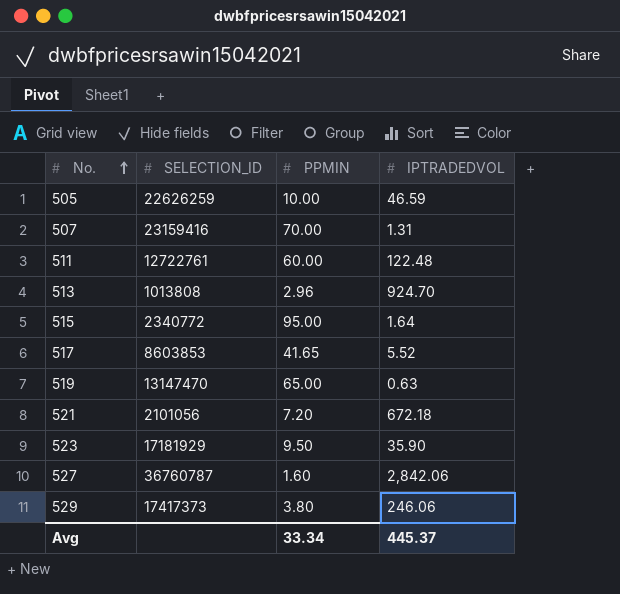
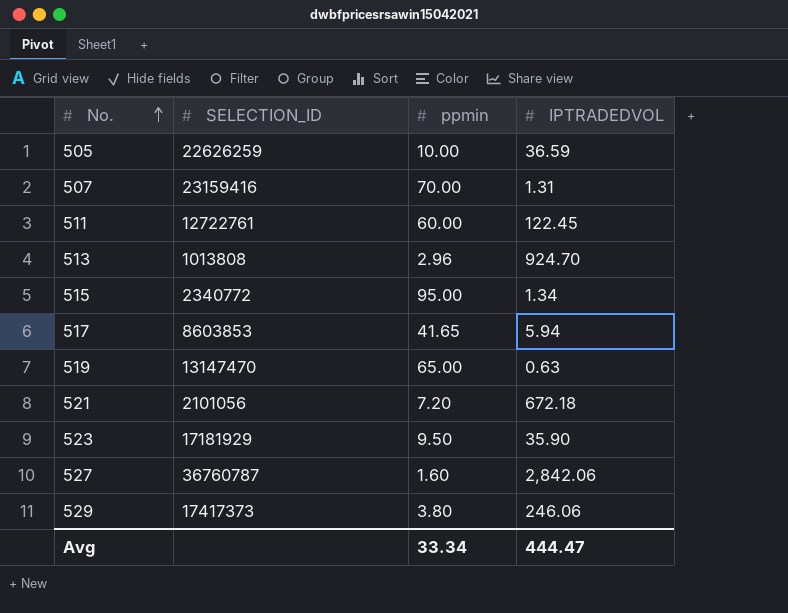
column name: PPMIN -> ppmin
505 | IPTRADEDVOL: 46.59 -> 36.59
511 | IPTRADEDVOL: 122.48 -> 122.45
515 | IPTRADEDVOL: 1.64 -> 1.34
517 | IPTRADEDVOL: 5.52 -> 5.94
Avg | IPTRADEDVOL: 445.37 -> 444.47

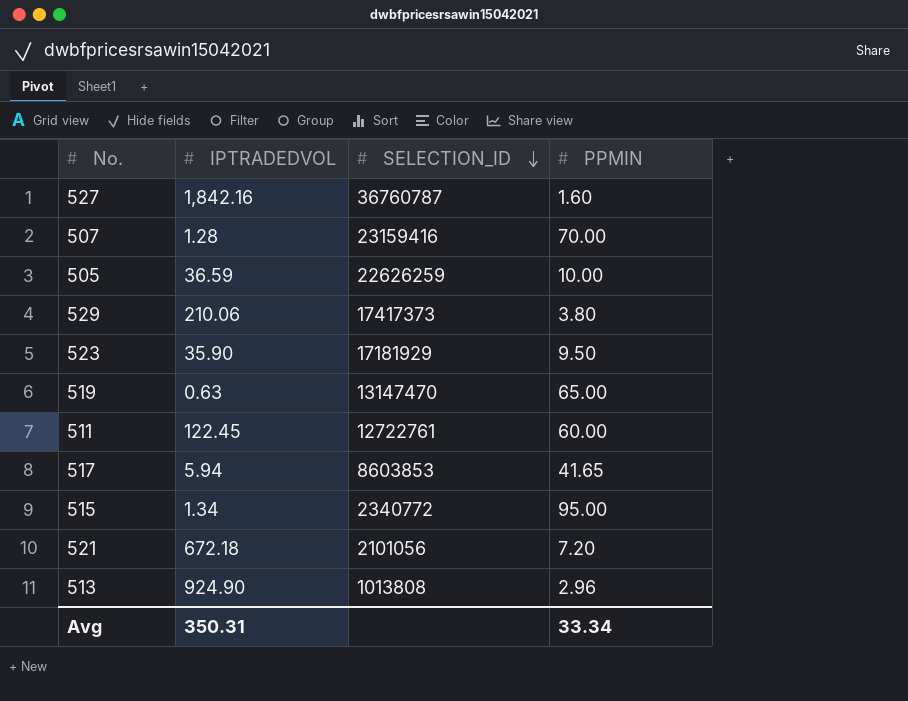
row order: No. ascending -> SELECTION_ID descending
column IPTRADEDVOL | position: 4 -> 2
column name: ppmin -> PPMIN
527 | IPTRADEDVOL: 2,842.06 -> 1,842.16
507 | IPTRADEDVOL: 1.31 -> 1.28
529 | IPTRADEDVOL: 246.06 -> 210.06
513 | IPTRADEDVOL: 924.70 -> 924.90
Avg | IPTRADEDVOL: 444.47 -> 350.31

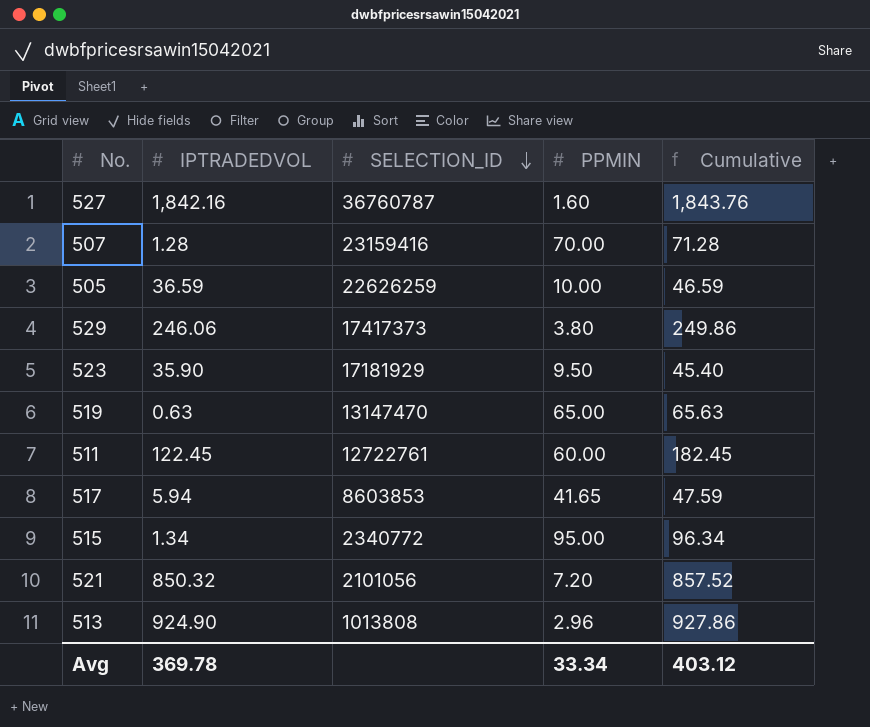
column Cumulative | formula: none -> [IPTRADEDVOL] + [PPMIN]
529 | IPTRADEDVOL: 210.06 -> 246.06
521 | IPTRADEDVOL: 672.18 -> 850.32
Avg | IPTRADEDVOL: 350.31 -> 369.78

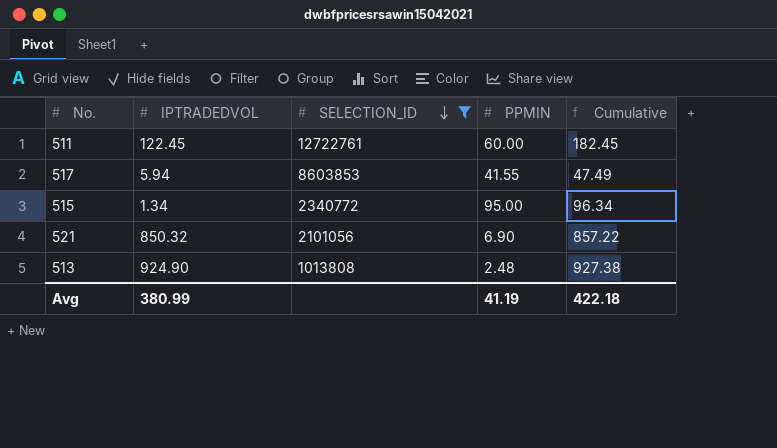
filter: none -> SELECTION_ID <= 12722761
517 | PPMIN: 41.65 -> 41.55
517 | Cumulative: 47.59 -> 47.49
521 | PPMIN: 7.20 -> 6.90
521 | Cumulative: 857.52 -> 857.22
513 | PPMIN: 2.96 -> 2.48
513 | Cumulative: 927.86 -> 927.38
Avg | IPTRADEDVOL: 369.78 -> 380.99
Avg | PPMIN: 33.34 -> 41.19
Avg | Cumulative: 403.12 -> 422.18

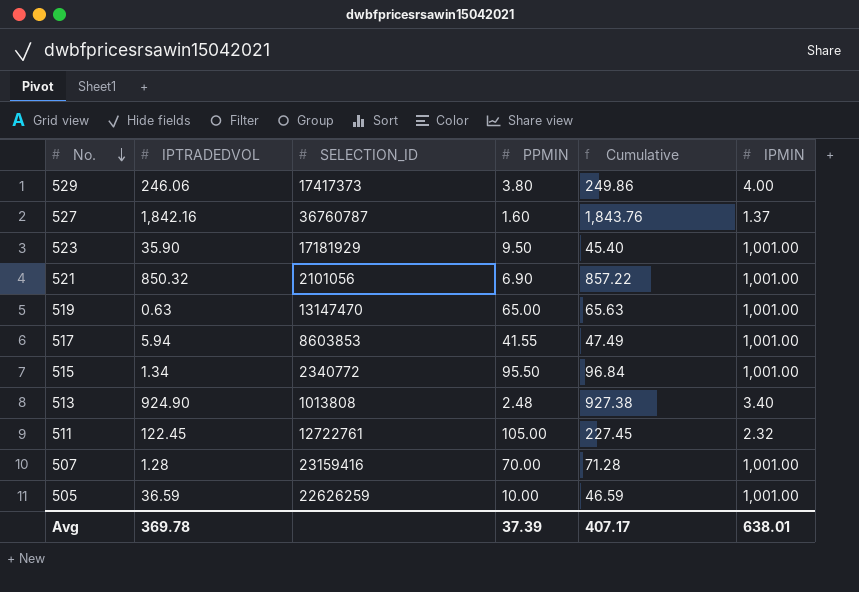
filter: SELECTION_ID <= 12722761 -> none
row order: SELECTION_ID descending -> No. descending
column IPMIN | position: none -> 6
515 | PPMIN: 95.00 -> 95.50
515 | Cumulative: 96.34 -> 96.84
511 | PPMIN: 60.00 -> 105.00
511 | Cumulative: 182.45 -> 227.45
Avg | IPTRADEDVOL: 380.99 -> 369.78
Avg | PPMIN: 41.19 -> 37.39
Avg | Cumulative: 422.18 -> 407.17

